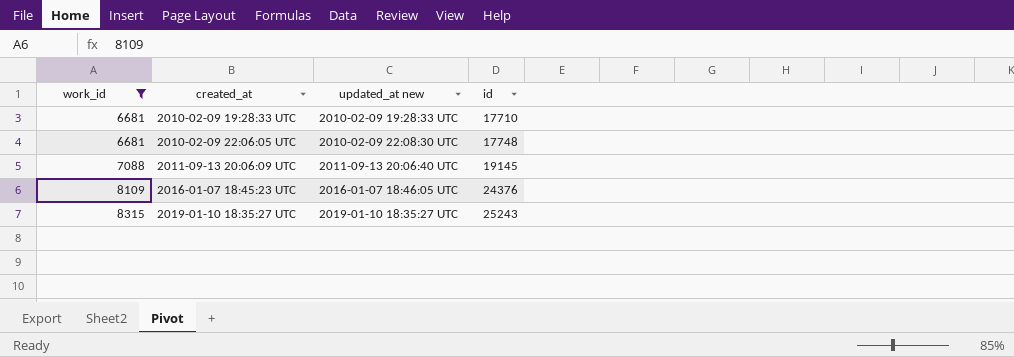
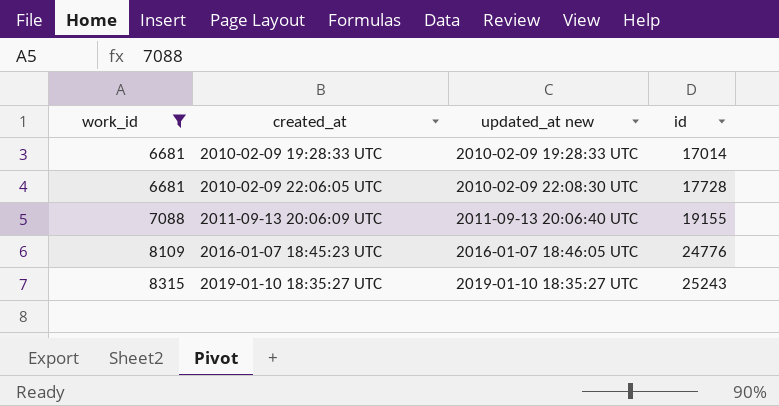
2010-02-09 19:28:33 UTC | id: 17710 -> 17014
2010-02-09 22:06:05 UTC | id: 17748 -> 17728
2011-09-13 20:06:09 UTC | id: 19145 -> 19155
2016-01-07 18:45:23 UTC | id: 24376 -> 24776

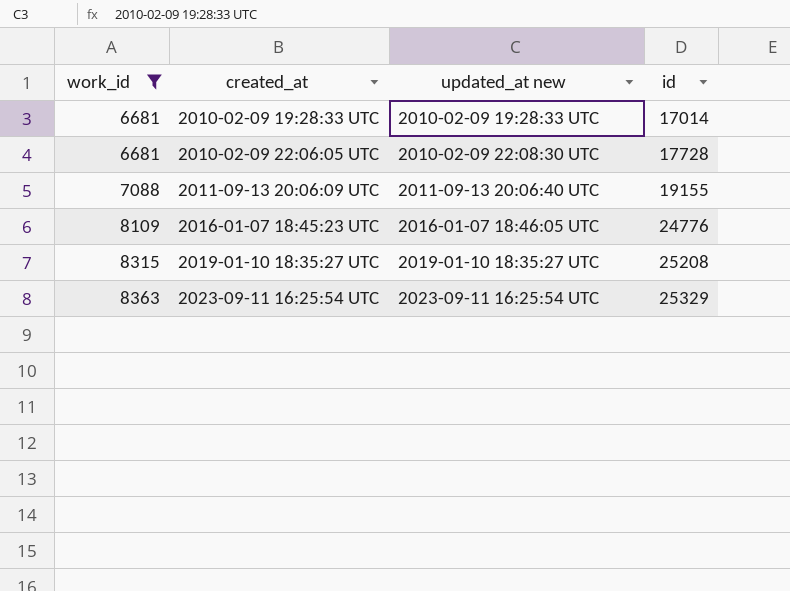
2019-01-10 18:35:27 UTC | id: 25243 -> 25208
row 2023-09-11 16:25:54 UTC: none -> 8363 | 2023-09-11 16:25:54 UTC | 25329

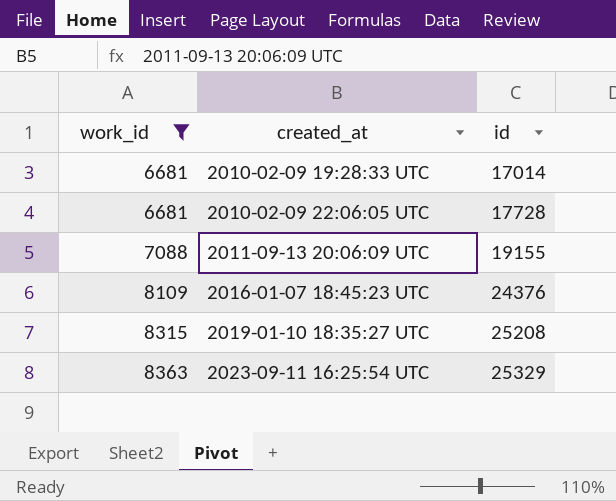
column updated_at new | position: 3 -> none
2016-01-07 18:45:23 UTC | id: 24776 -> 24376

